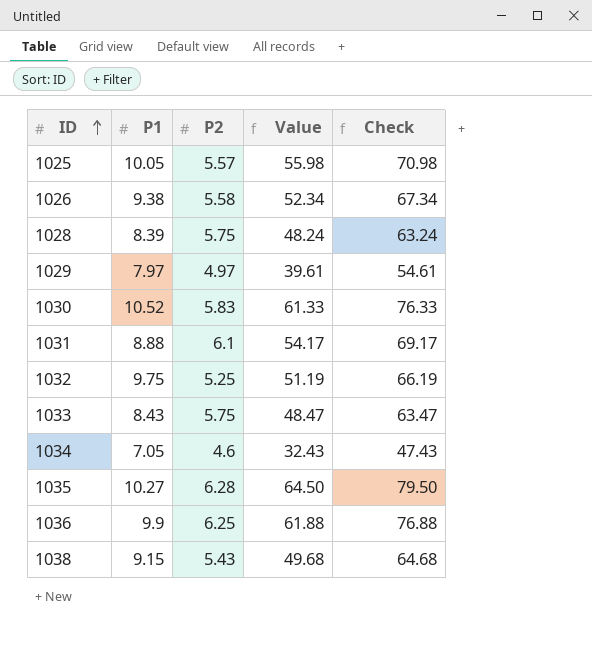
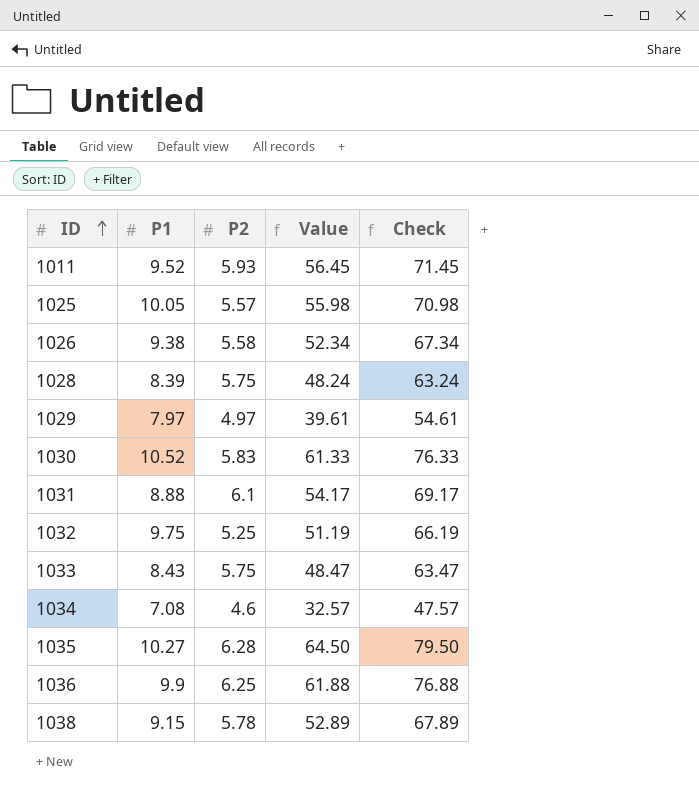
row 1011: none -> 9.52 | 5.93 | 56.45 | 71.45
1034 | P1: 7.05 -> 7.08
1034 | Value: 32.43 -> 32.57
1034 | Check: 47.43 -> 47.57
1038 | P2: 5.43 -> 5.78
1038 | Value: 49.68 -> 52.89
1038 | Check: 64.68 -> 67.89

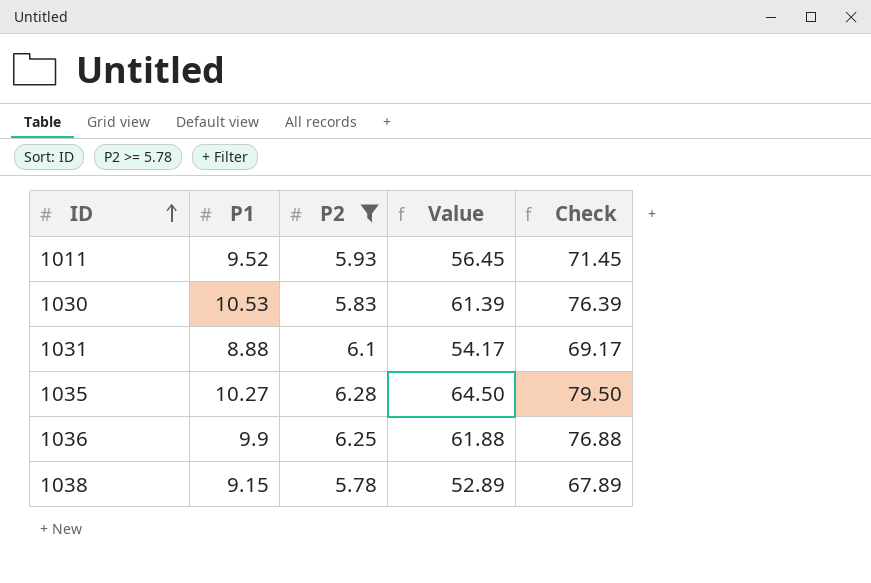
filter: none -> P2 >= 5.78
1030 | P1: 10.52 -> 10.53
1030 | Value: 61.33 -> 61.39
1030 | Check: 76.33 -> 76.39

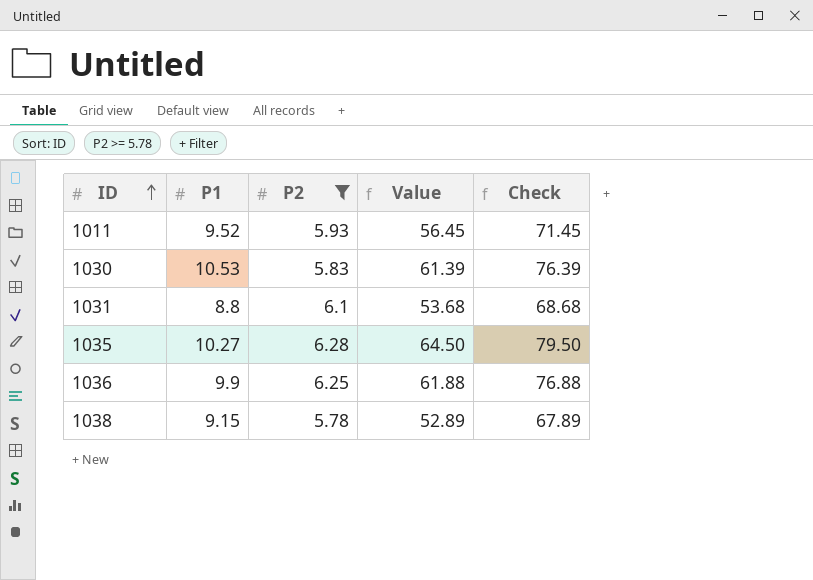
1031 | P1: 8.88 -> 8.8
1031 | Value: 54.17 -> 53.68
1031 | Check: 69.17 -> 68.68

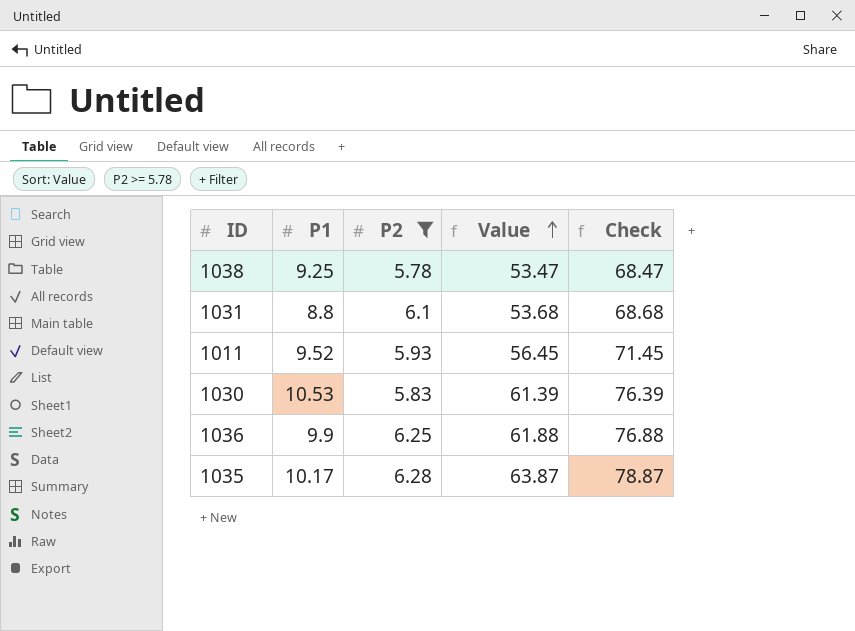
row order: ID ascending -> Value ascending
1038 | P1: 9.15 -> 9.25
1038 | Value: 52.89 -> 53.47
1038 | Check: 67.89 -> 68.47
1035 | P1: 10.27 -> 10.17
1035 | Value: 64.50 -> 63.87
1035 | Check: 79.50 -> 78.87

